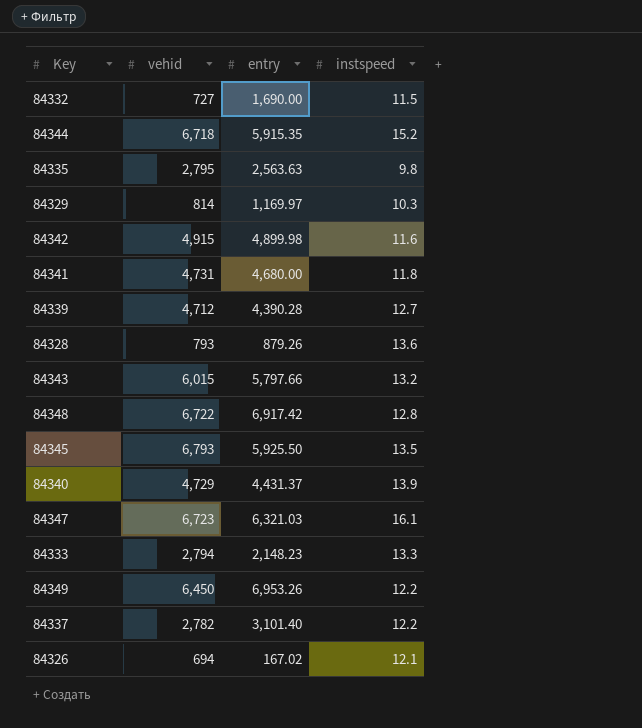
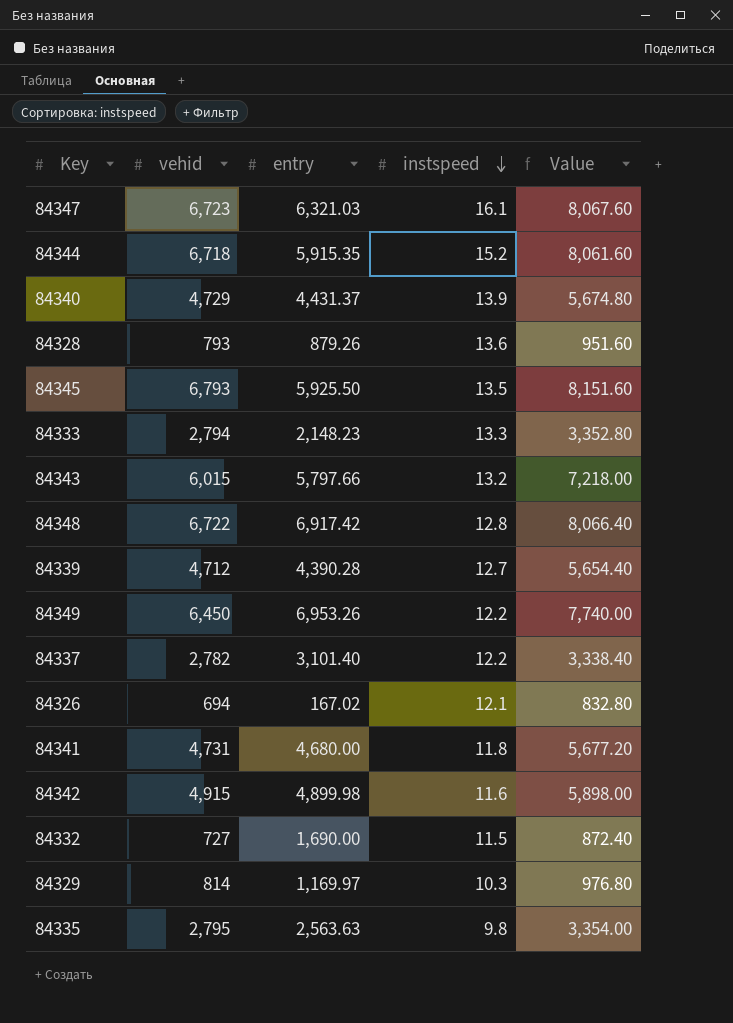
row order: none -> instspeed descending
column Value | formula: none -> [vehid] * 1.2

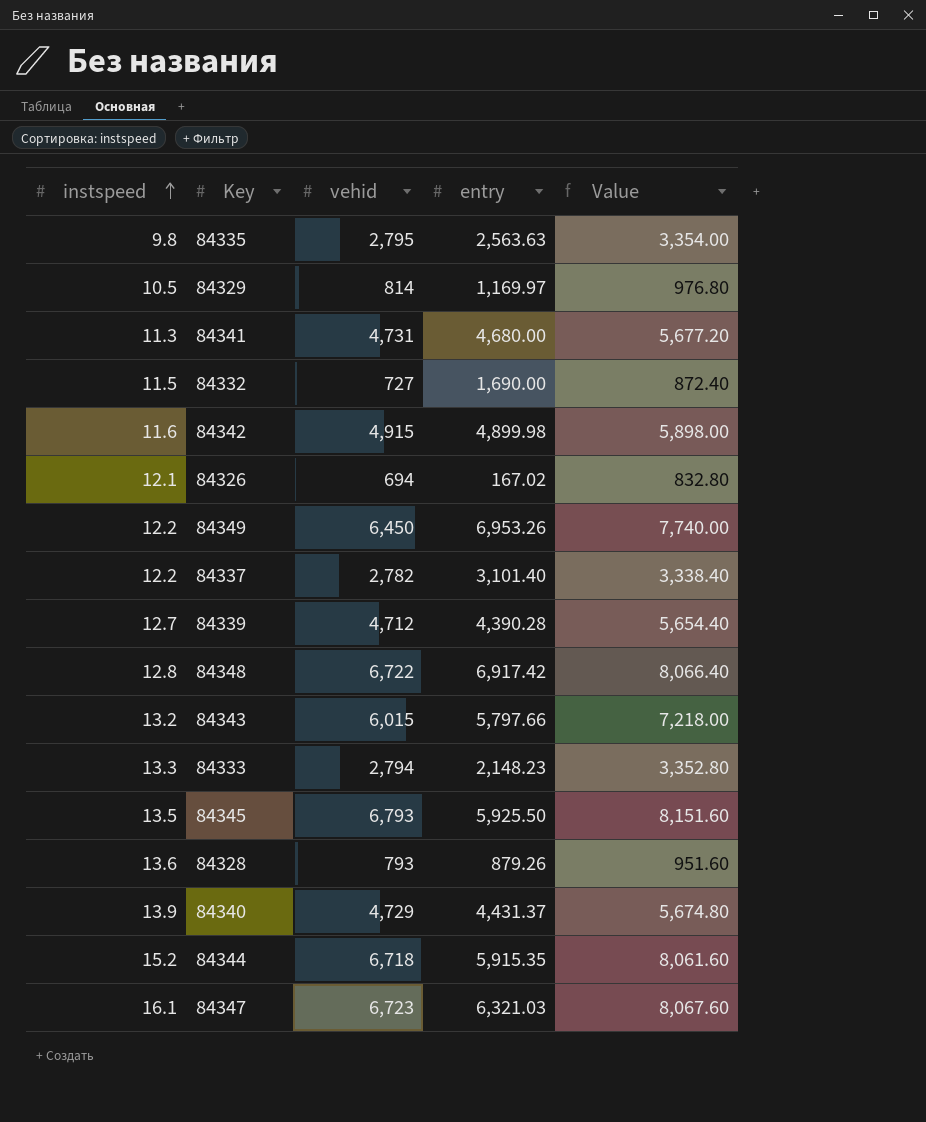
row order: instspeed descending -> instspeed ascending
column instspeed | position: 4 -> 1
84329 | instspeed: 10.3 -> 10.5
84341 | instspeed: 11.8 -> 11.3

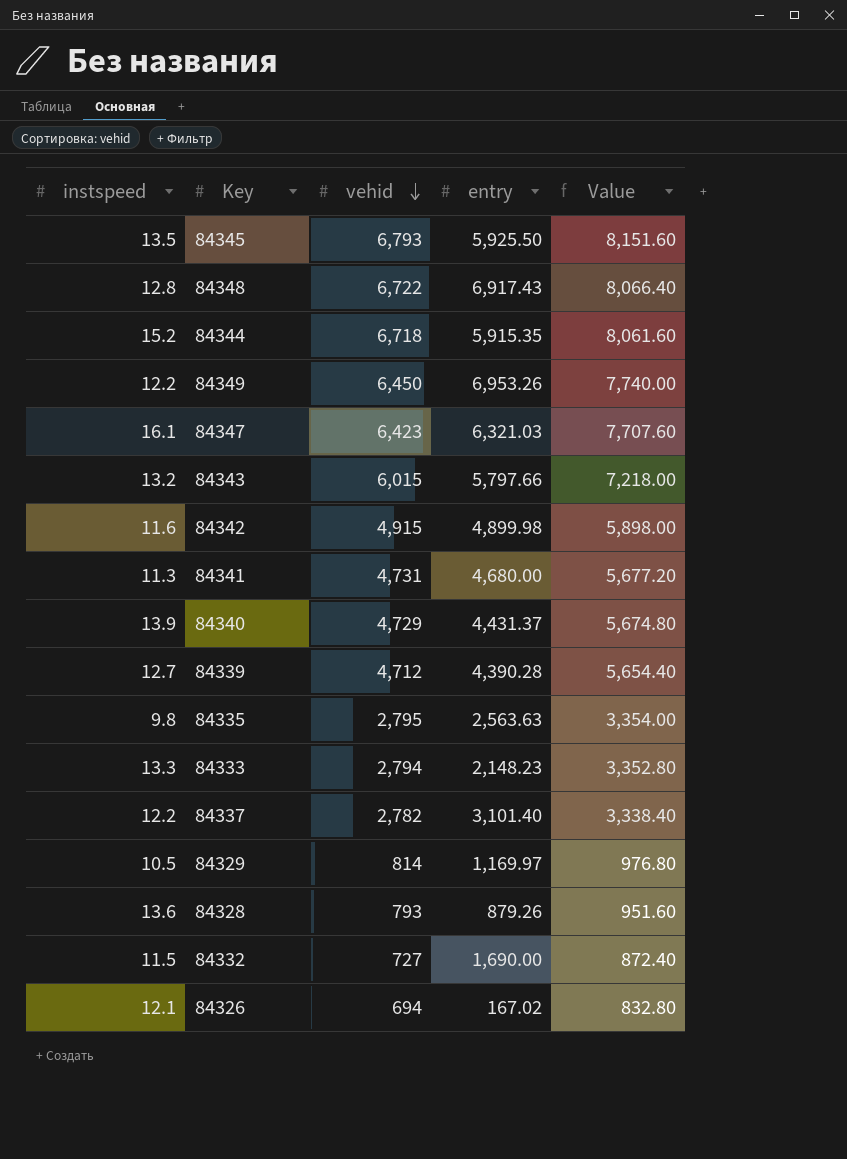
row order: instspeed ascending -> vehid descending
84348 | entry: 6,917.42 -> 6,917.43
84347 | vehid: 6,723 -> 6,423
84347 | Value: 8,067.60 -> 7,707.60

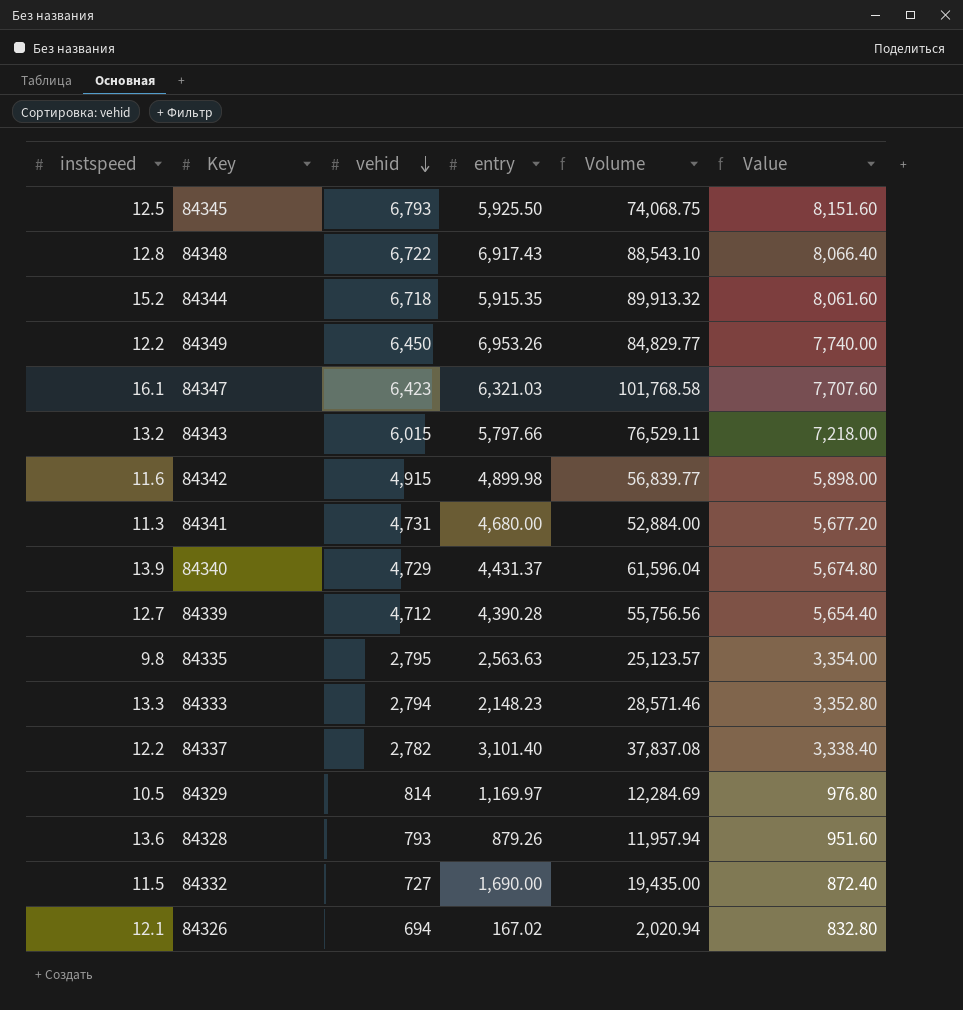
column Volume | formula: none -> [instspeed] * [entry]
84345 | instspeed: 13.5 -> 12.5

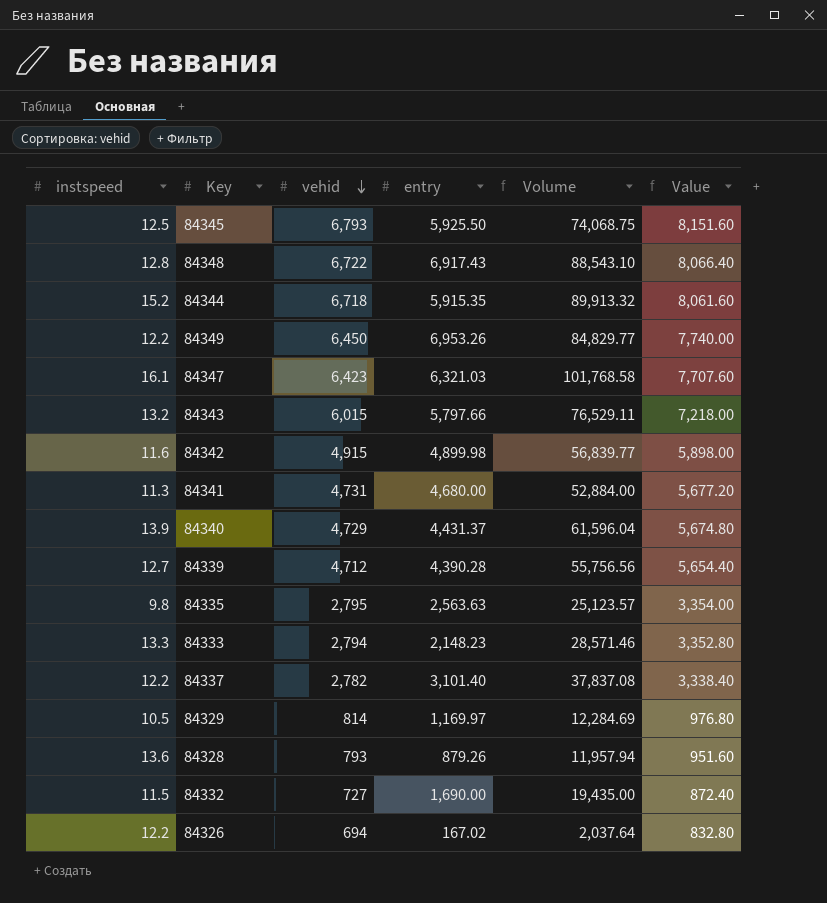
84326 | instspeed: 12.1 -> 12.2
84326 | Volume: 2,020.94 -> 2,037.64

